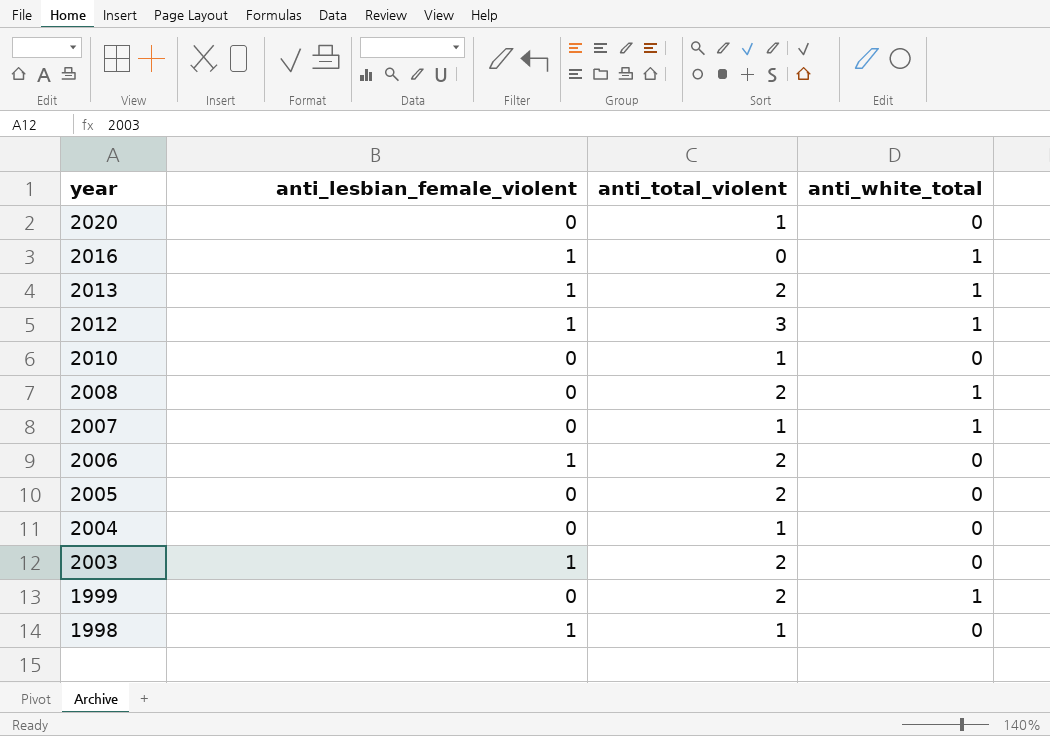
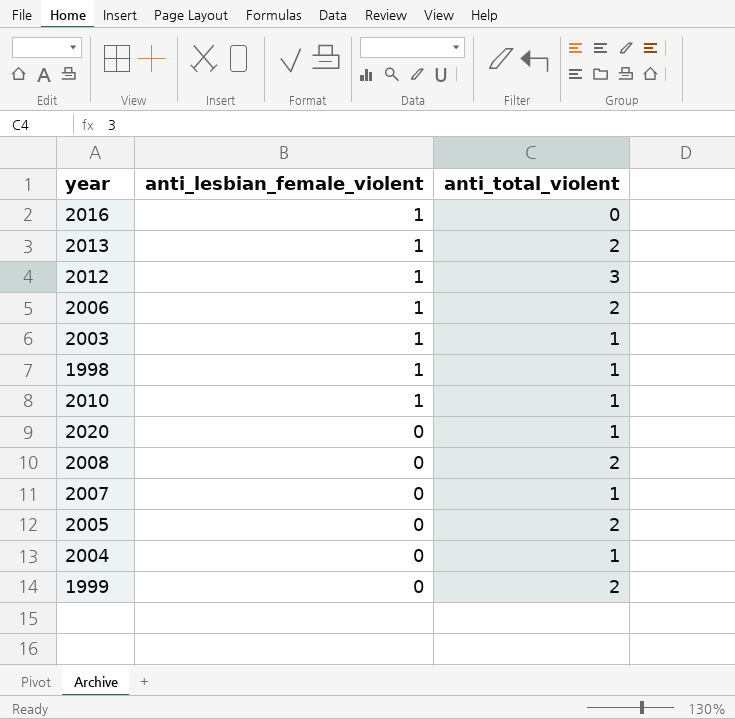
row order: year descending -> anti_lesbian_female_violent descending
column anti_white_total | position: 4 -> none
2003 | anti_total_violent: 2 -> 1
2010 | anti_lesbian_female_violent: 0 -> 1

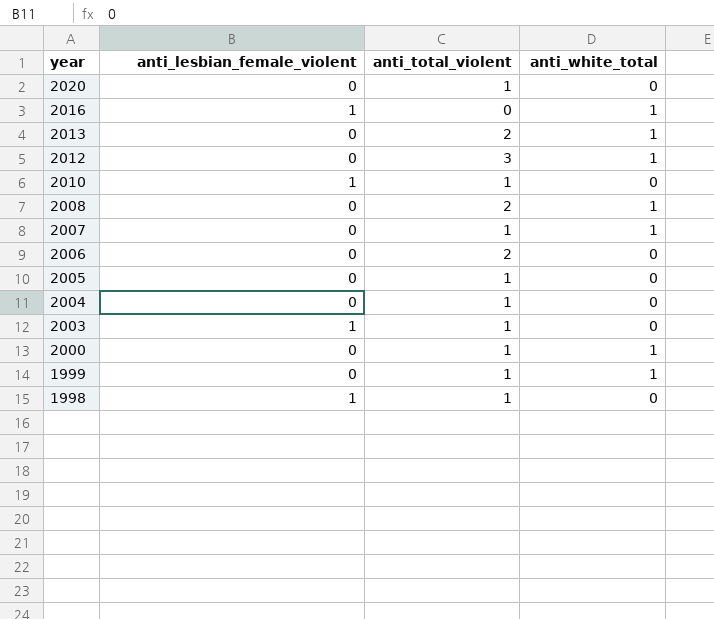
row order: anti_lesbian_female_violent descending -> year descending
column anti_white_total | position: none -> 4
2013 | anti_lesbian_female_violent: 1 -> 0
2012 | anti_lesbian_female_violent: 1 -> 0
2006 | anti_lesbian_female_violent: 1 -> 0
2005 | anti_total_violent: 2 -> 1
row 2000: none -> 0 | 1 | 1
1999 | anti_total_violent: 2 -> 1

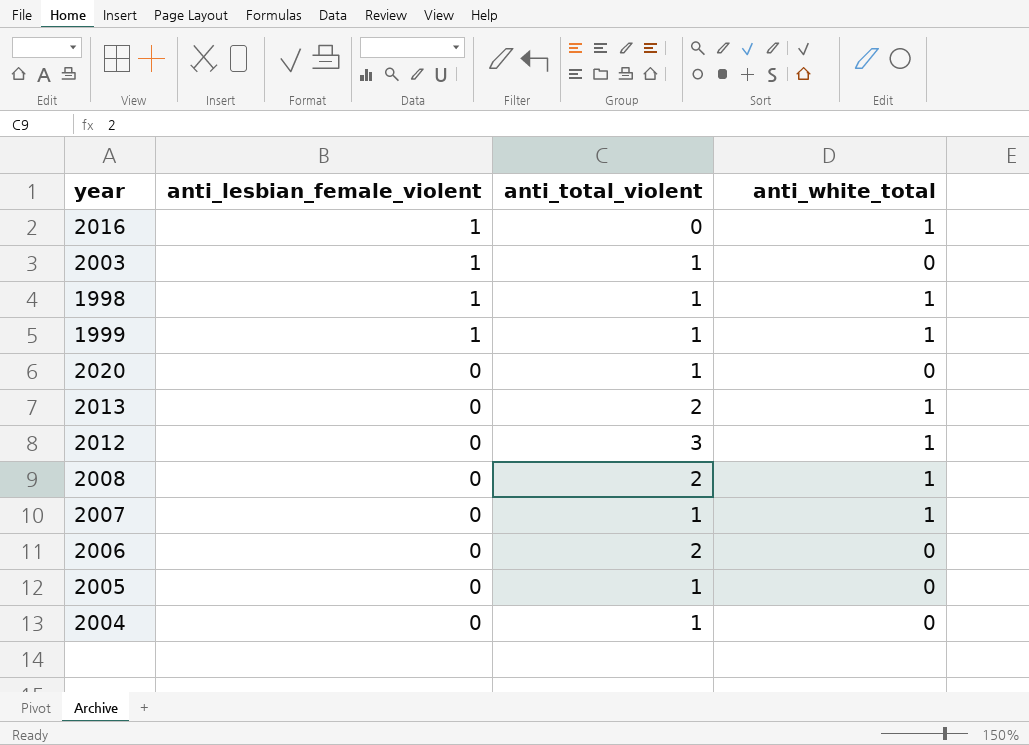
row order: year descending -> anti_lesbian_female_violent descending
row 2010: 1 | 1 | 0 -> none
row 2000: 0 | 1 | 1 -> none
1998 | anti_white_total: 0 -> 1
1999 | anti_lesbian_female_violent: 0 -> 1

